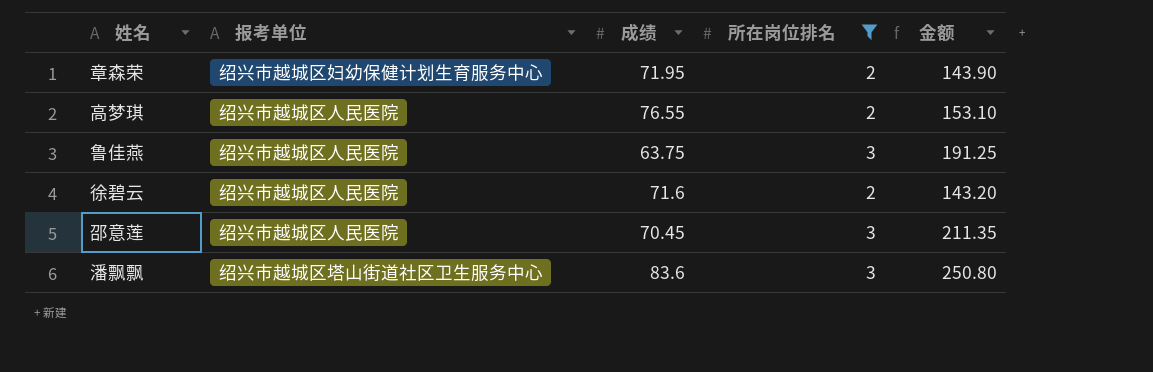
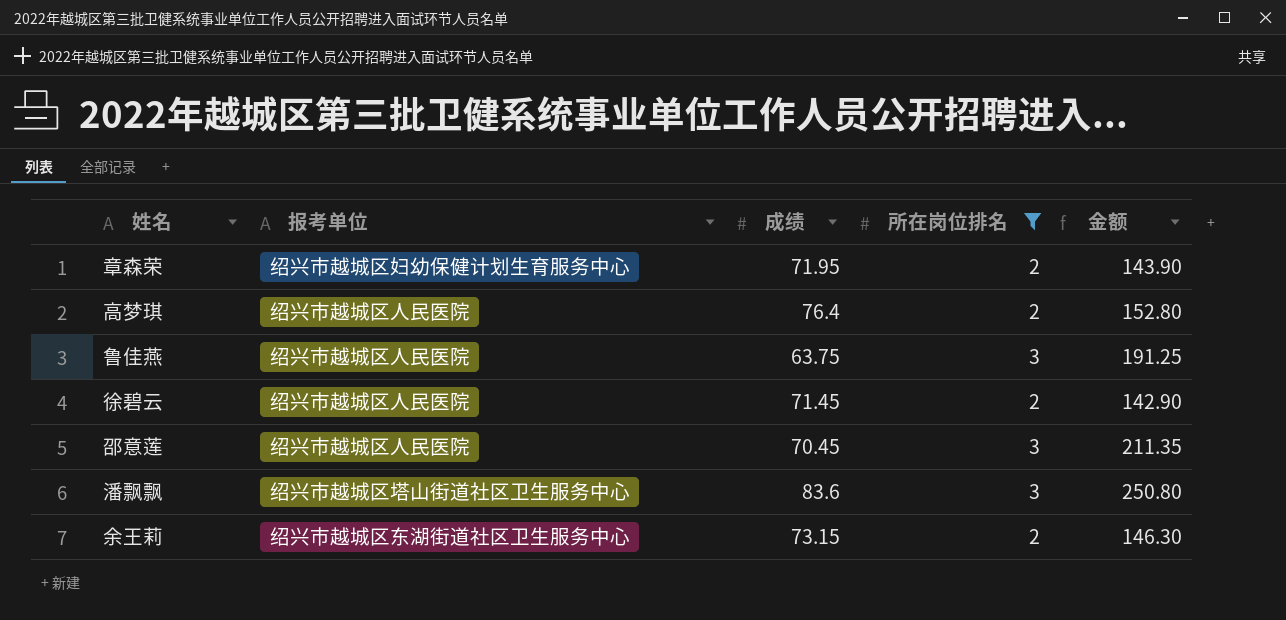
高梦琪 | 成绩: 76.55 -> 76.4
高梦琪 | 金额: 153.10 -> 152.80
徐碧云 | 成绩: 71.6 -> 71.45
徐碧云 | 金额: 143.20 -> 142.90
row 余王莉: none -> 绍兴市越城区东湖街道社区卫生服务中心 | 73.15 | 2 | 146.30

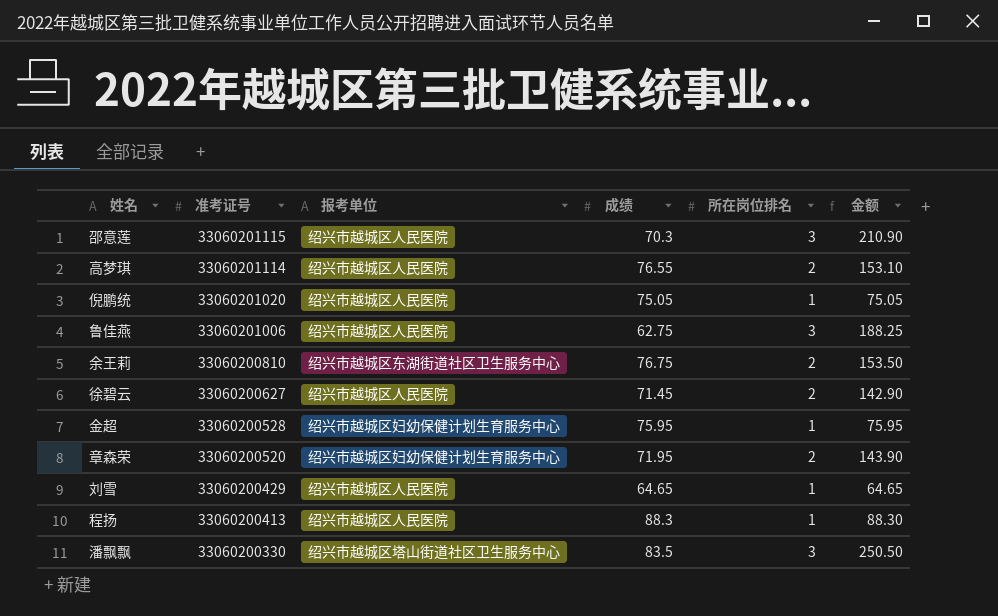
filter: 所在岗位排名 != 1 -> none
row order: none -> 准考证号 descending
column 准考证号 | position: none -> 2
邵意莲 | 成绩: 70.45 -> 70.3
邵意莲 | 金额: 211.35 -> 210.90
高梦琪 | 成绩: 76.4 -> 76.55
高梦琪 | 金额: 152.80 -> 153.10
鲁佳燕 | 成绩: 63.75 -> 62.75
鲁佳燕 | 金额: 191.25 -> 188.25
余王莉 | 成绩: 73.15 -> 76.75
余王莉 | 金额: 146.30 -> 153.50
潘飘飘 | 成绩: 83.6 -> 83.5
潘飘飘 | 金额: 250.80 -> 250.50

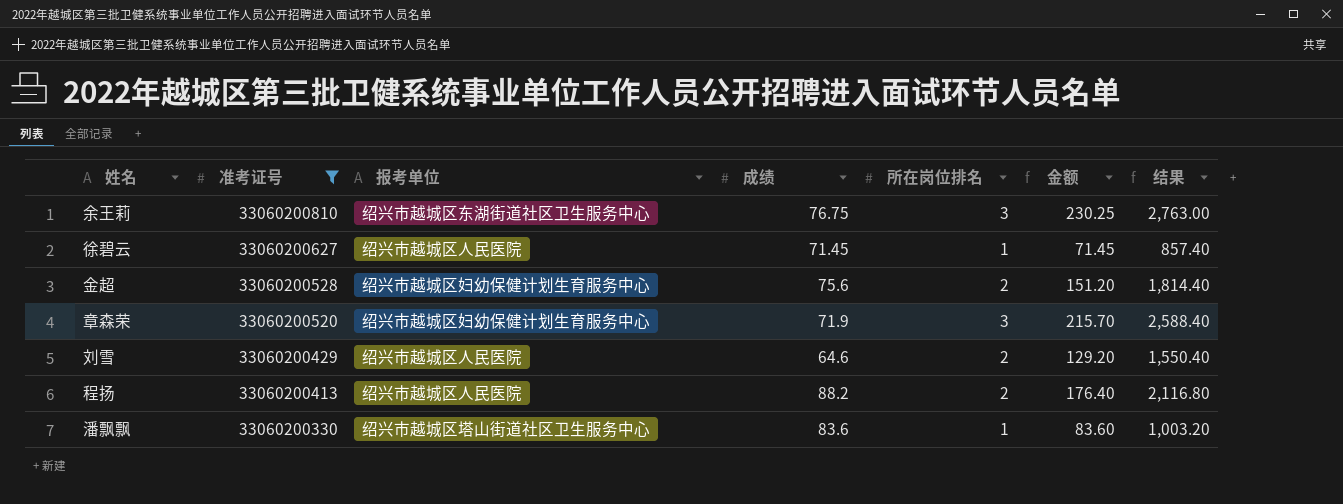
filter: none -> 准考证号 <= 33060200810
column 结果 | formula: none -> [金额] * 12
余王莉 | 所在岗位排名: 2 -> 3
余王莉 | 金额: 153.50 -> 230.25
徐碧云 | 所在岗位排名: 2 -> 1
徐碧云 | 金额: 142.90 -> 71.45
金超 | 成绩: 75.95 -> 75.6
金超 | 所在岗位排名: 1 -> 2
金超 | 金额: 75.95 -> 151.20
章森荣 | 成绩: 71.95 -> 71.9
章森荣 | 所在岗位排名: 2 -> 3
章森荣 | 金额: 143.90 -> 215.70
刘雪 | 成绩: 64.65 -> 64.6
刘雪 | 所在岗位排名: 1 -> 2
刘雪 | 金额: 64.65 -> 129.20
程扬 | 成绩: 88.3 -> 88.2
程扬 | 所在岗位排名: 1 -> 2
程扬 | 金额: 88.30 -> 176.40
潘飘飘 | 成绩: 83.5 -> 83.6
潘飘飘 | 所在岗位排名: 3 -> 1
潘飘飘 | 金额: 250.50 -> 83.60

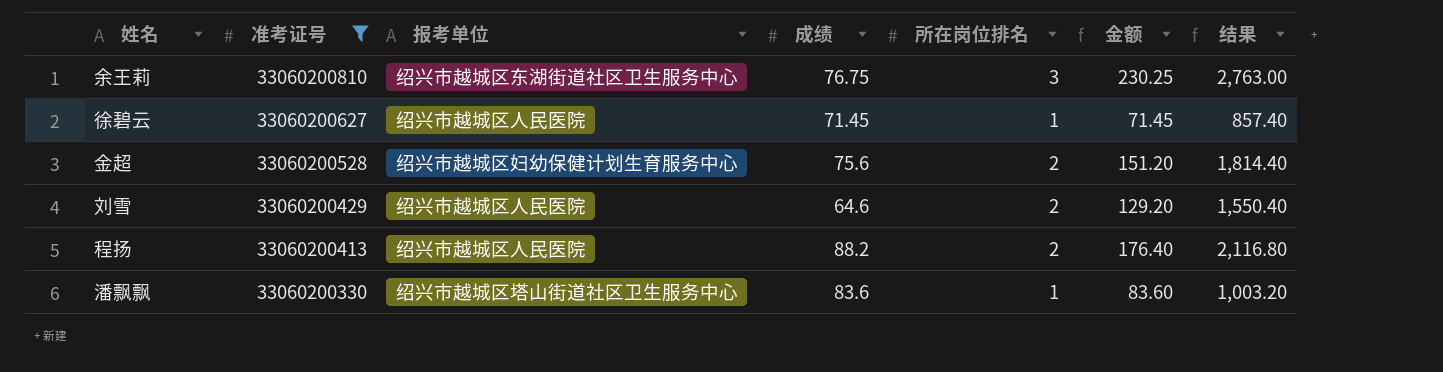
row 章森荣: 33060200520 | 绍兴市越城区妇幼保健计划生育服务中心 | 71.9 | 3 | 215.70 | 2,588.40 -> none

